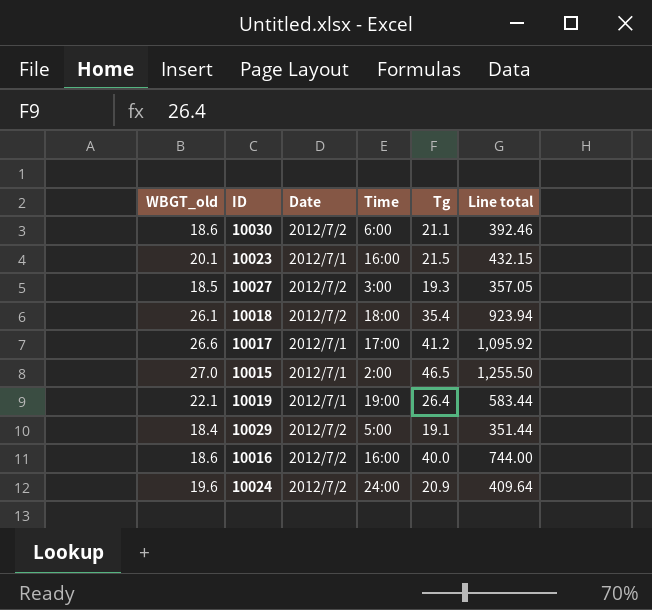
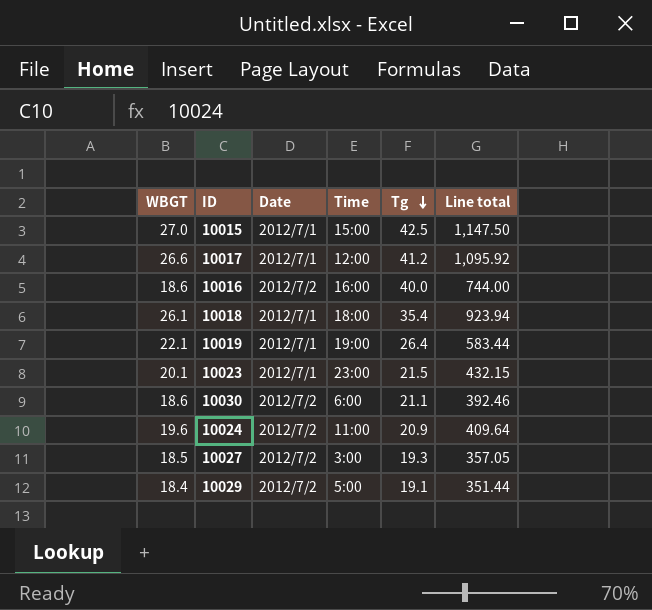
row order: none -> Tg descending
column name: WBGT_old -> WBGT
10015 | Time: 2:00 -> 15:00
10015 | Tg: 46.5 -> 42.5
10015 | Line total: 1,255.50 -> 1,147.50
10017 | Time: 17:00 -> 12:00
10018 | Date: 2012/7/2 -> 2012/7/1
10023 | Time: 16:00 -> 23:00
10024 | Time: 24:00 -> 11:00

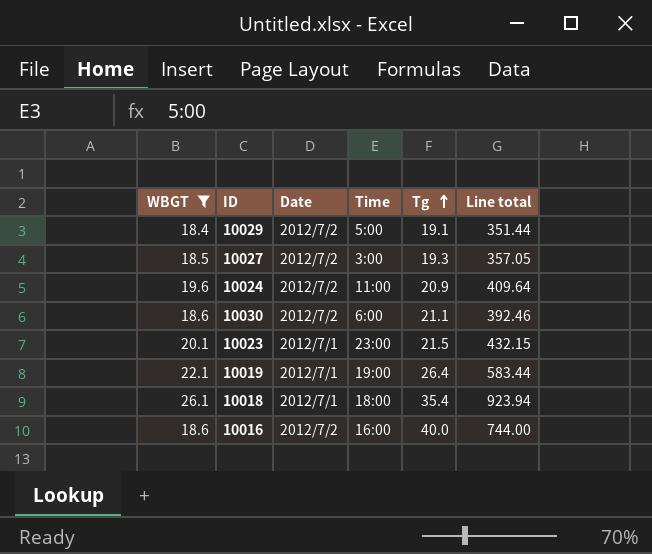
filter: none -> WBGT <= 26.1
row order: Tg descending -> Tg ascending

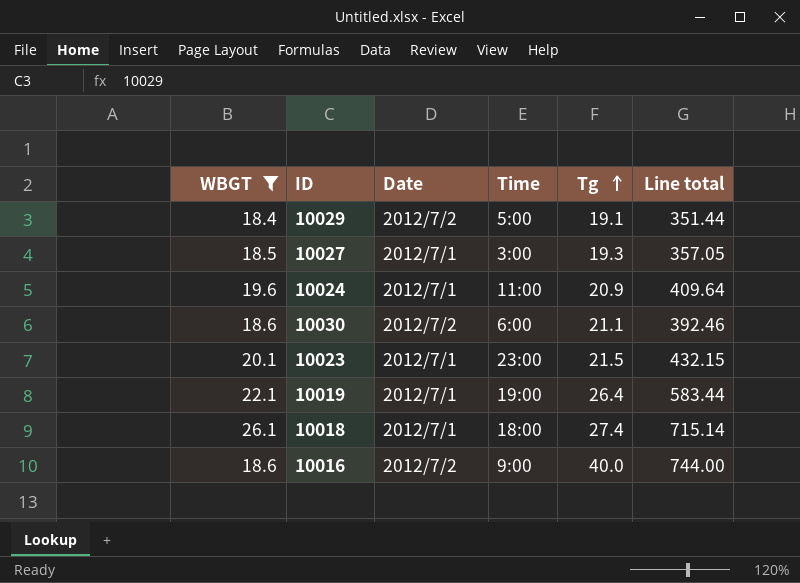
10027 | Date: 2012/7/2 -> 2012/7/1
10024 | Date: 2012/7/2 -> 2012/7/1
10018 | Tg: 35.4 -> 27.4
10018 | Line total: 923.94 -> 715.14
10016 | Time: 16:00 -> 9:00

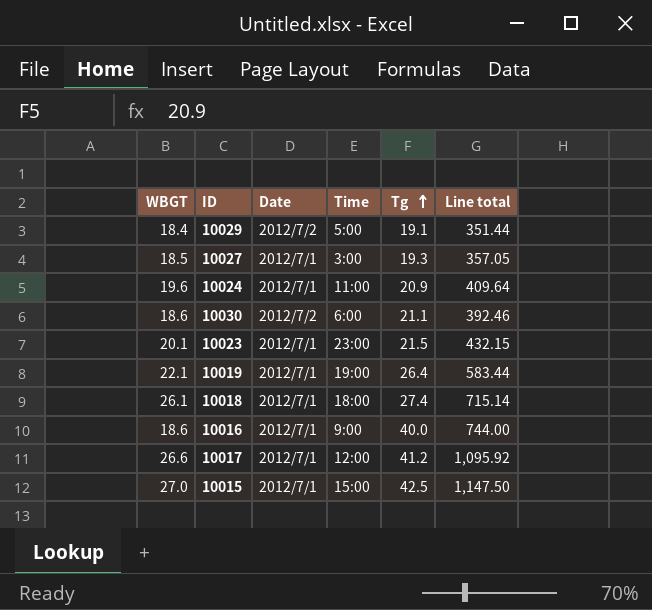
filter: WBGT <= 26.1 -> none
10016 | Date: 2012/7/2 -> 2012/7/1

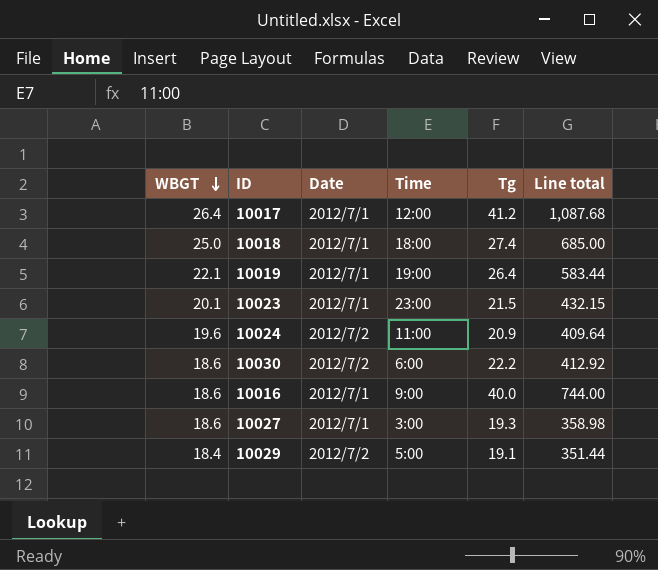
row order: Tg ascending -> WBGT descending
row 10015: 27.0 | 2012/7/1 | 15:00 | 42.5 | 1,147.50 -> none
10017 | WBGT: 26.6 -> 26.4
10017 | Line total: 1,095.92 -> 1,087.68
10018 | WBGT: 26.1 -> 25.0
10018 | Line total: 715.14 -> 685.00
10024 | Date: 2012/7/1 -> 2012/7/2
10030 | Tg: 21.1 -> 22.2
10030 | Line total: 392.46 -> 412.92
10027 | WBGT: 18.5 -> 18.6
10027 | Line total: 357.05 -> 358.98

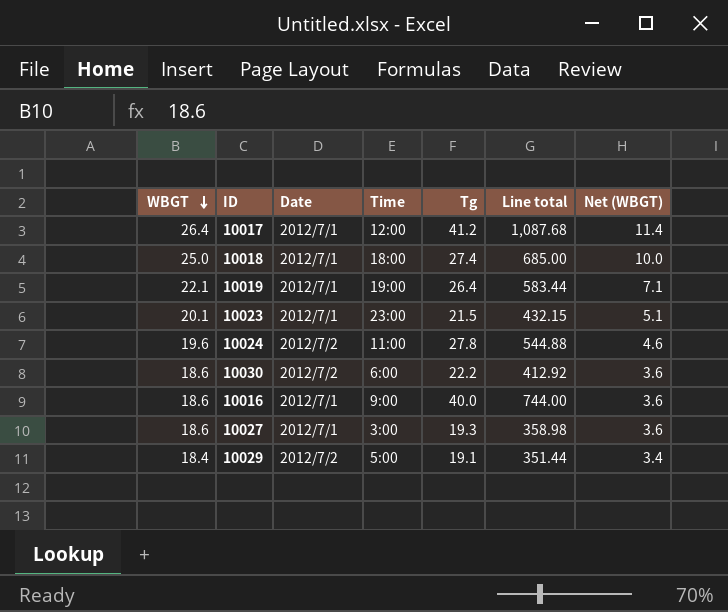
column Net (WBGT) | formula: none -> [WBGT] - 15
10024 | Tg: 20.9 -> 27.8
10024 | Line total: 409.64 -> 544.88

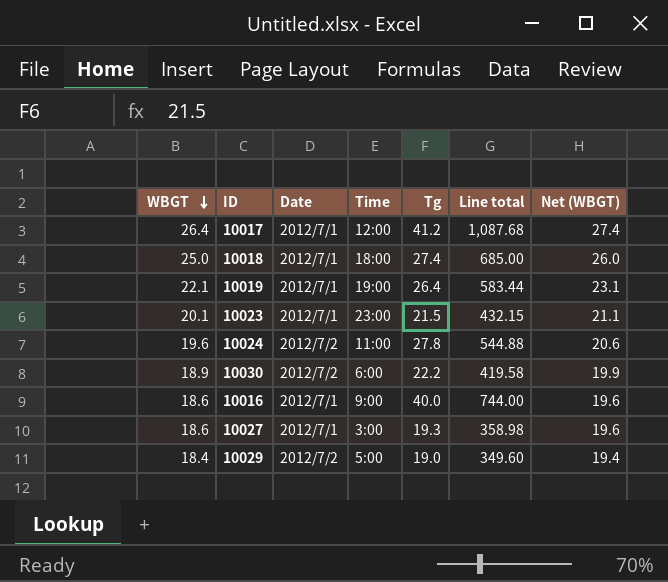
column Net (WBGT) | formula: [WBGT] - 15 -> [WBGT] + 1
10030 | WBGT: 18.6 -> 18.9
10030 | Line total: 412.92 -> 419.58
10029 | Tg: 19.1 -> 19.0
10029 | Line total: 351.44 -> 349.60

